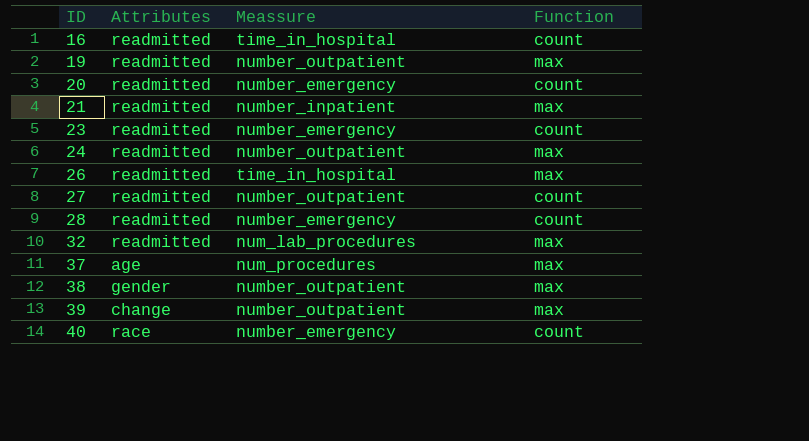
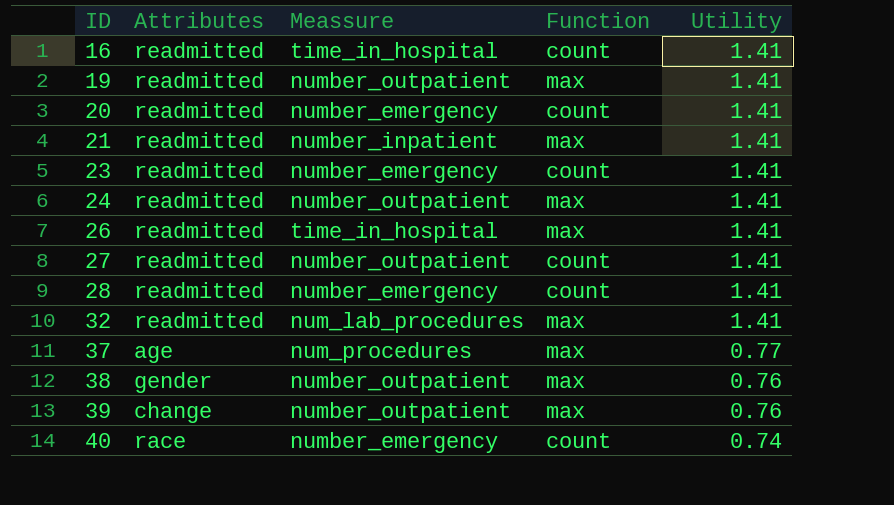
column Utility | position: none -> 5

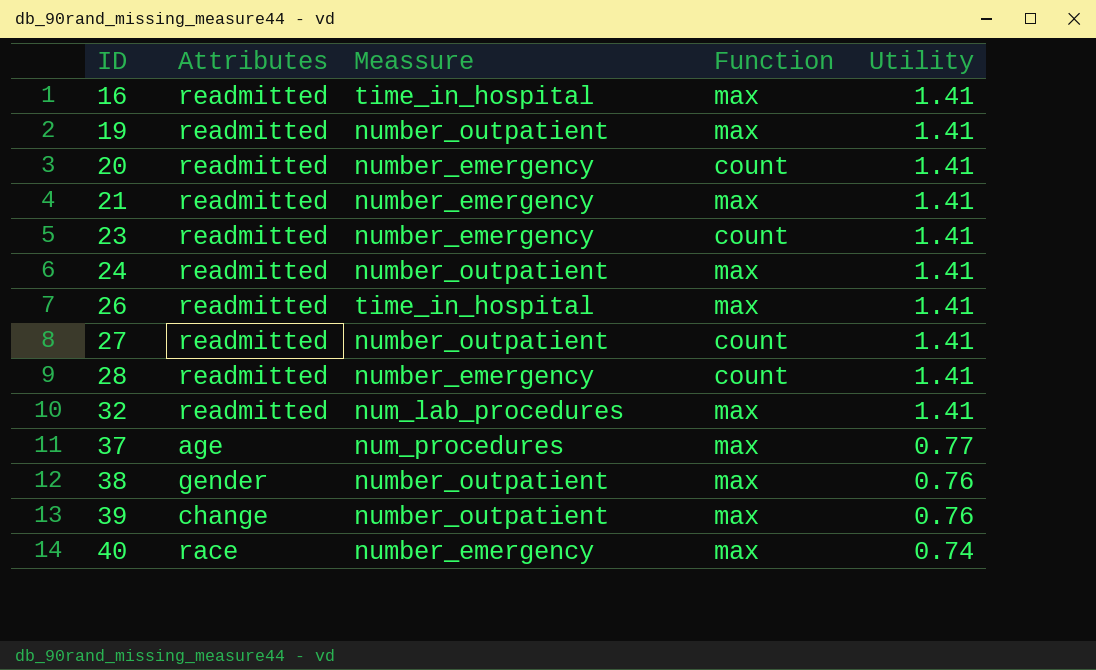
16 | Function: count -> max
21 | Meassure: number_inpatient -> number_emergency
40 | Function: count -> max

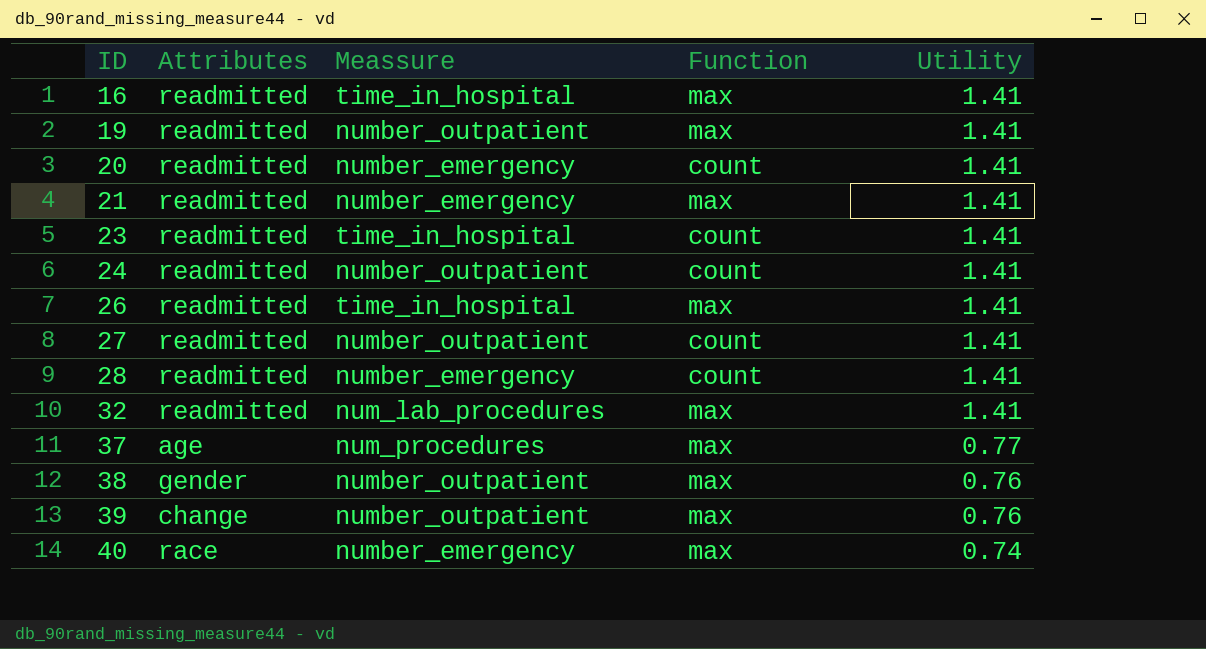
23 | Meassure: number_emergency -> time_in_hospital
24 | Function: max -> count

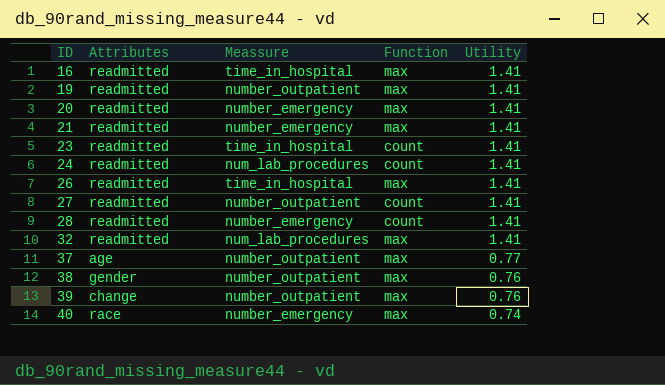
20 | Function: count -> max
24 | Meassure: number_outpatient -> num_lab_procedures
37 | Meassure: num_procedures -> number_outpatient

